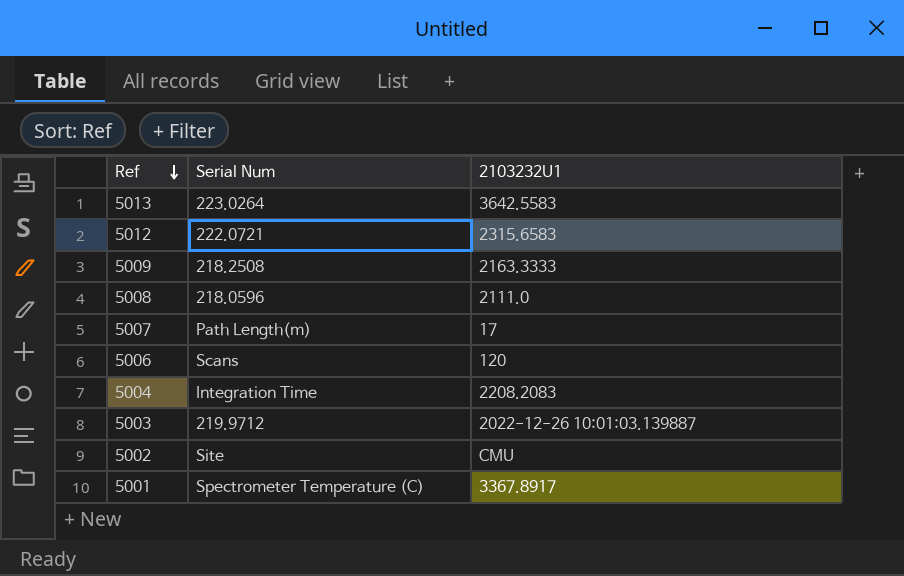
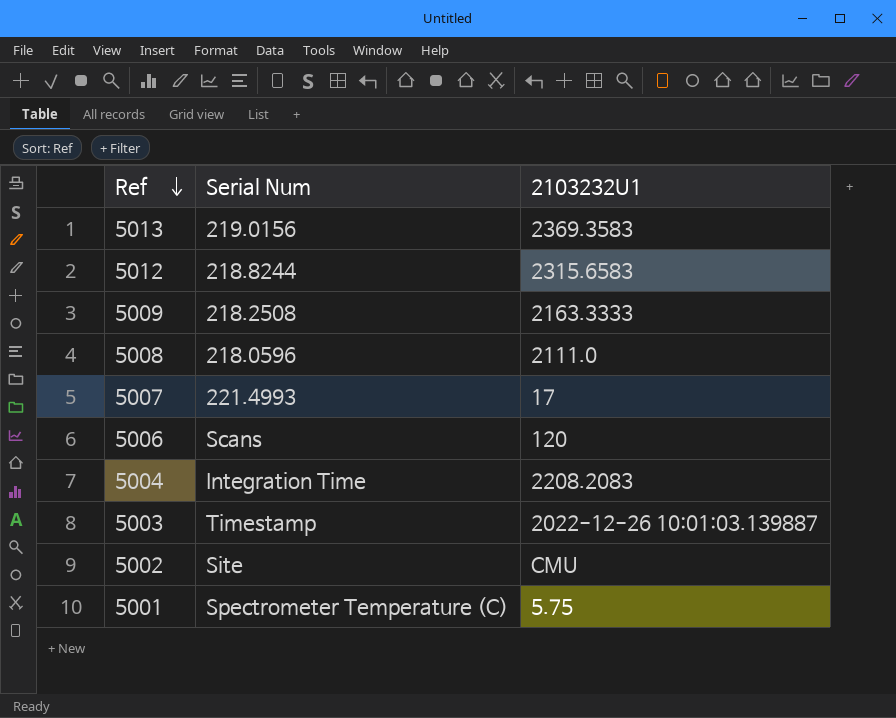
5013 | Serial Num: 223.0264 -> 219.0156
5013 | 2103232U1: 3642.5583 -> 2369.3583
5012 | Serial Num: 222.0721 -> 218.8244
5007 | Serial Num: Path Length(m) -> 221.4993
5003 | Serial Num: 219.9712 -> Timestamp
5001 | 2103232U1: 3367.8917 -> 5.75

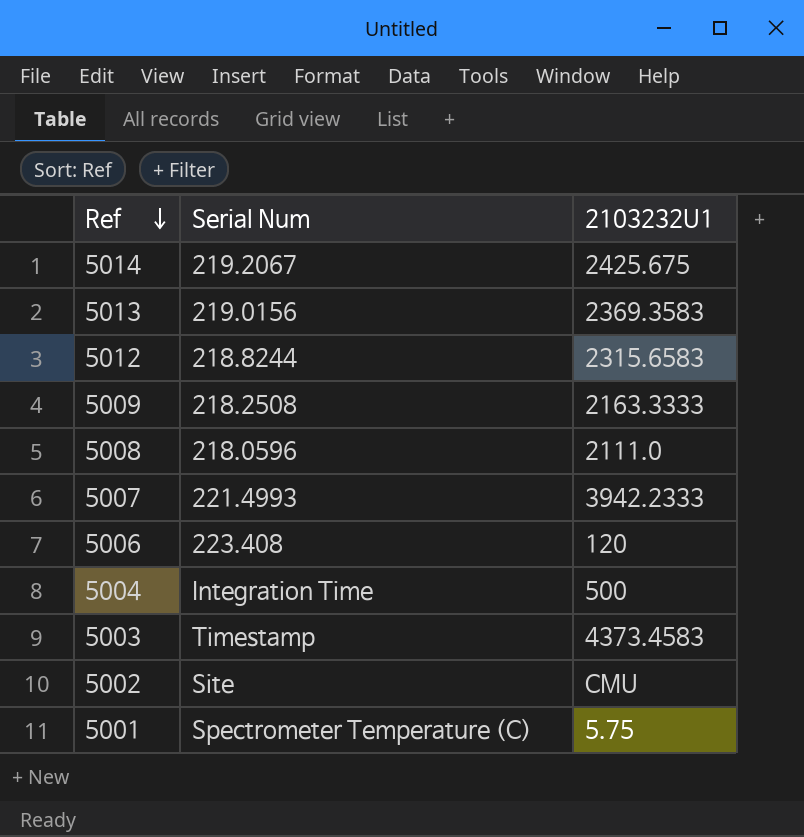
row 5014: none -> 219.2067 | 2425.675
5007 | 2103232U1: 17 -> 3942.2333
5006 | Serial Num: Scans -> 223.408
5004 | 2103232U1: 2208.2083 -> 500
5003 | 2103232U1: 2022-12-26 10:01:03.139887 -> 4373.4583

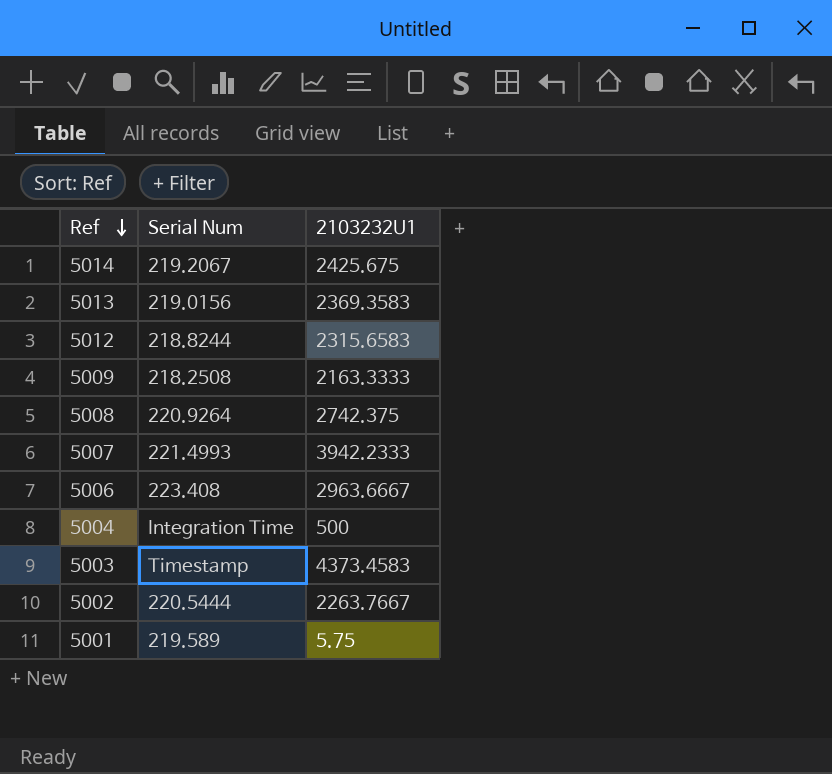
5008 | Serial Num: 218.0596 -> 220.9264
5008 | 2103232U1: 2111.0 -> 2742.375
5006 | 2103232U1: 120 -> 2963.6667
5002 | Serial Num: Site -> 220.5444
5002 | 2103232U1: CMU -> 2263.7667
5001 | Serial Num: Spectrometer Temperature (C) -> 219.589

